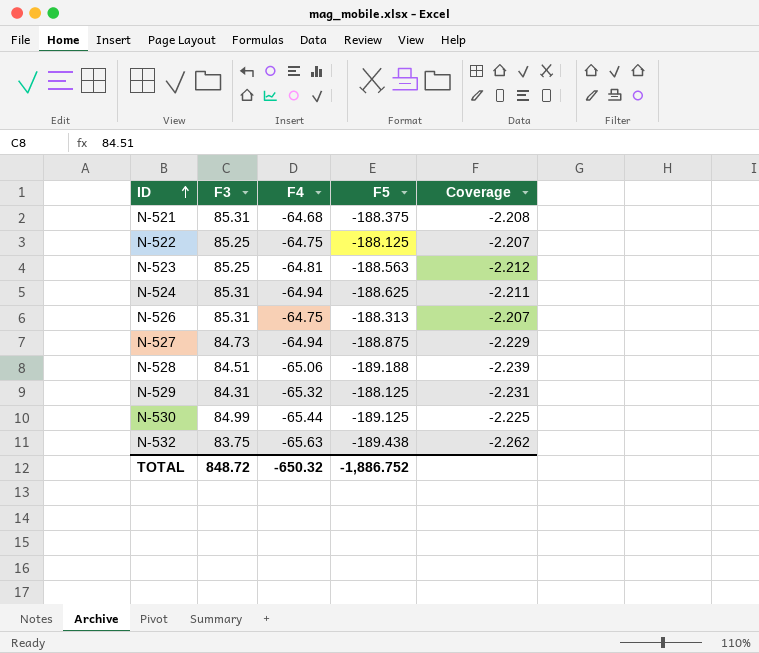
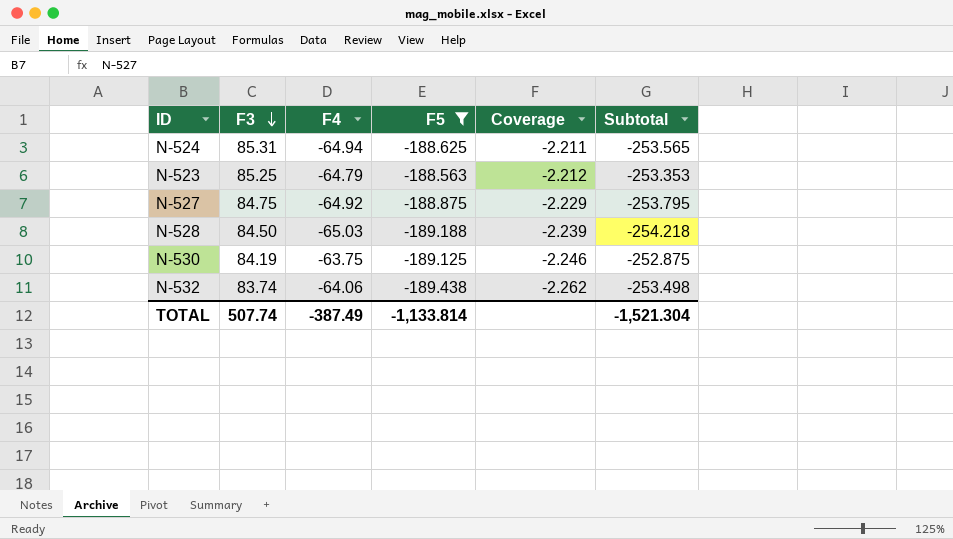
filter: none -> F5 <= -188.563
row order: ID ascending -> F3 descending
column Subtotal | formula: none -> [F4] + [F5]
N-523 | F4: -64.81 -> -64.79
N-527 | F3: 84.73 -> 84.75
N-527 | F4: -64.94 -> -64.92
N-528 | F3: 84.51 -> 84.50
N-528 | F4: -65.06 -> -65.03
N-530 | F3: 84.99 -> 84.19
N-530 | F4: -65.44 -> -63.75
N-530 | Coverage: -2.225 -> -2.246
N-532 | F3: 83.75 -> 83.74
N-532 | F4: -65.63 -> -64.06
TOTAL | F3: 848.72 -> 507.74
TOTAL | F4: -650.32 -> -387.49
TOTAL | F5: -1,886.752 -> -1,133.814

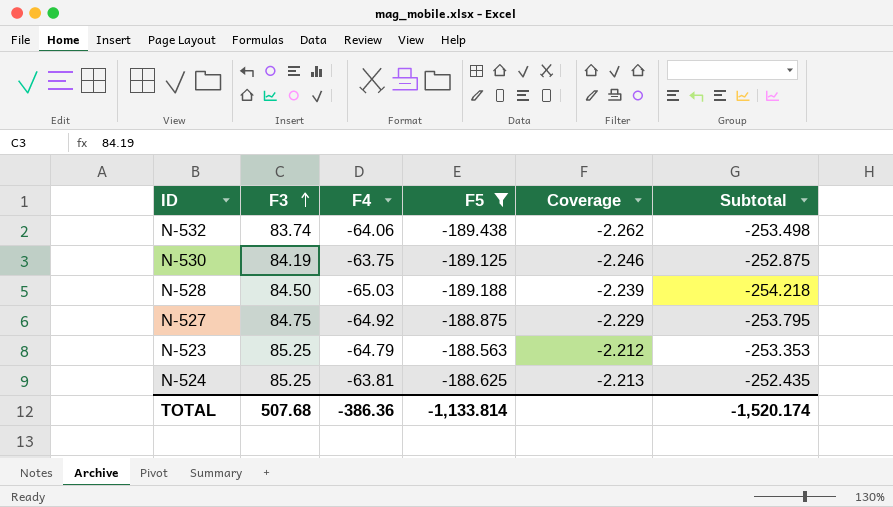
row order: F3 descending -> F3 ascending
N-524 | F3: 85.31 -> 85.25
N-524 | F4: -64.94 -> -63.81
N-524 | Coverage: -2.211 -> -2.213
N-524 | Subtotal: -253.565 -> -252.435
TOTAL | F3: 507.74 -> 507.68
TOTAL | F4: -387.49 -> -386.36
TOTAL | Subtotal: -1,521.304 -> -1,520.174

